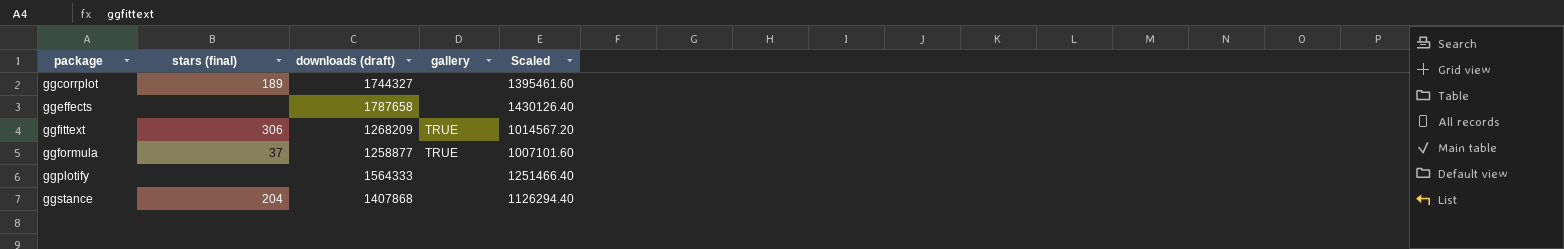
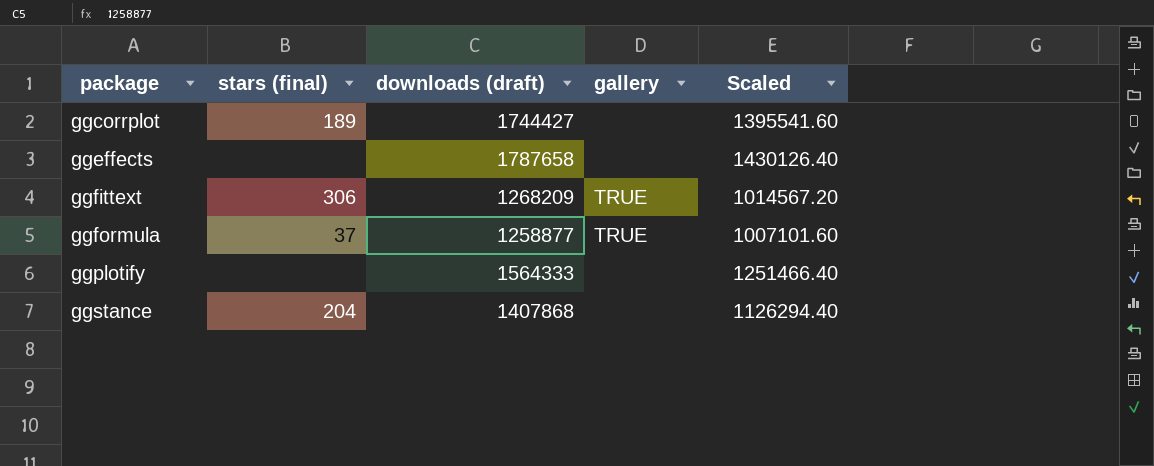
ggcorrplot | downloads (draft): 1744327 -> 1744427
ggcorrplot | Scaled: 1395461.60 -> 1395541.60

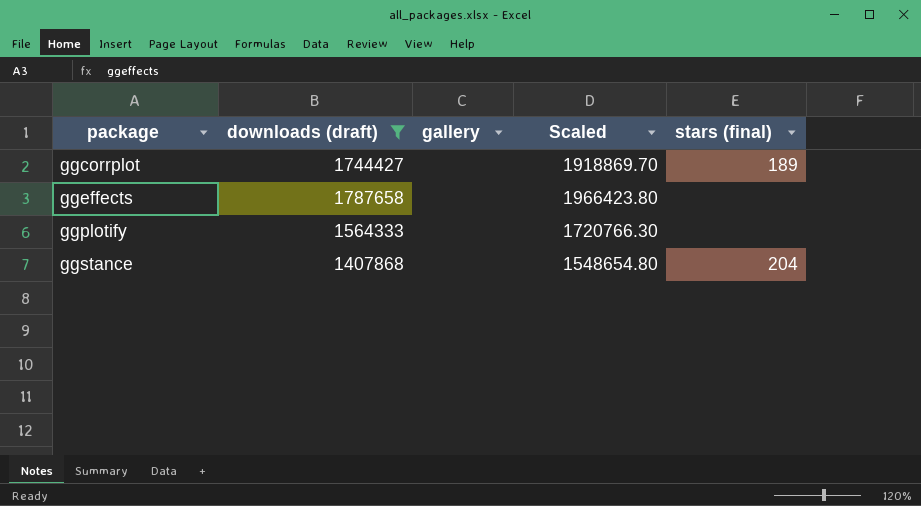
filter: none -> downloads (draft) >= 1407868
column Scaled | formula: [downloads (draft)] * 0.8 -> [downloads (draft)] * 1.1
column stars (final) | position: 2 -> 5

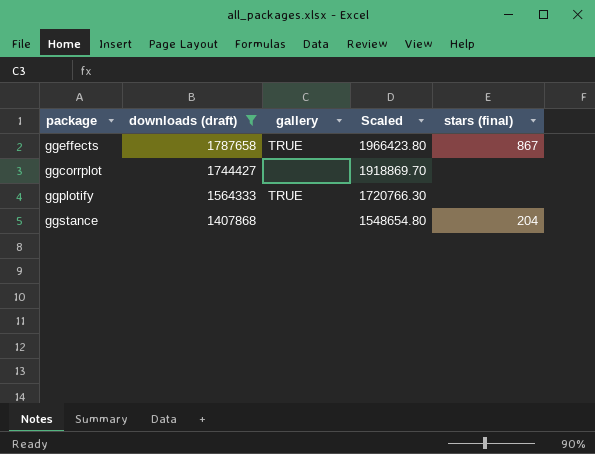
row order: package ascending -> downloads (draft) descending
ggeffects | gallery: none -> TRUE
ggeffects | stars (final): none -> 867
ggcorrplot | stars (final): 189 -> none
ggplotify | gallery: none -> TRUE

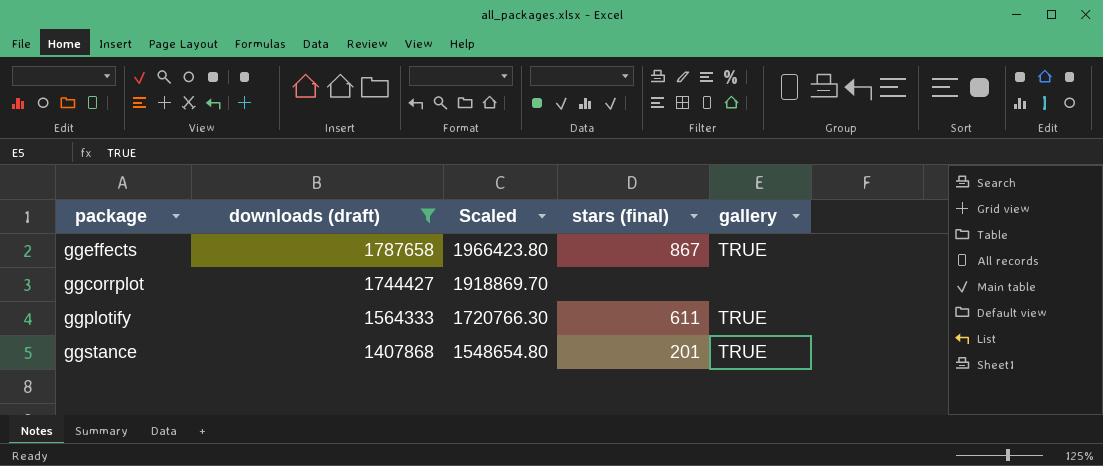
column gallery | position: 3 -> 5
ggplotify | stars (final): none -> 611
ggstance | stars (final): 204 -> 201
ggstance | gallery: none -> TRUE

